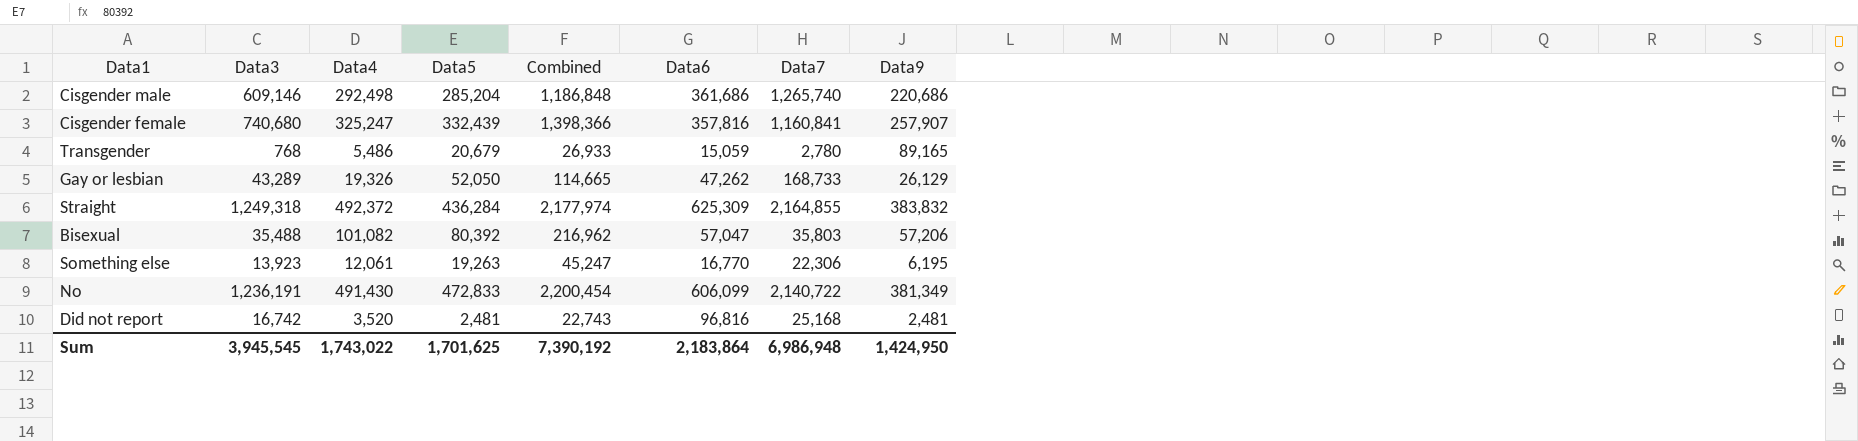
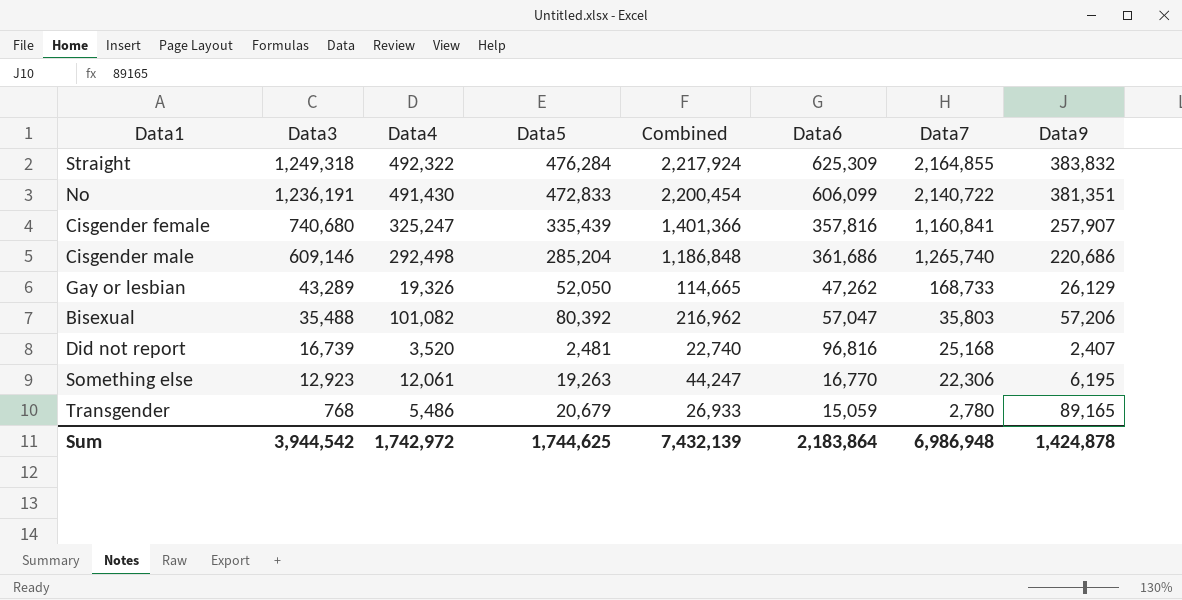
row order: none -> Data3 descending
Straight | Data4: 492,372 -> 492,322
Straight | Data5: 436,284 -> 476,284
Straight | Combined: 2,177,974 -> 2,217,924
No | Data9: 381,349 -> 381,351
Cisgender female | Data5: 332,439 -> 335,439
Cisgender female | Combined: 1,398,366 -> 1,401,366
Did not report | Data3: 16,742 -> 16,739
Did not report | Combined: 22,743 -> 22,740
Did not report | Data9: 2,481 -> 2,407
Something else | Data3: 13,923 -> 12,923
Something else | Combined: 45,247 -> 44,247
Sum | Data3: 3,945,545 -> 3,944,542
Sum | Data4: 1,743,022 -> 1,742,972
Sum | Data5: 1,701,625 -> 1,744,625
Sum | Combined: 7,390,192 -> 7,432,139
Sum | Data9: 1,424,950 -> 1,424,878

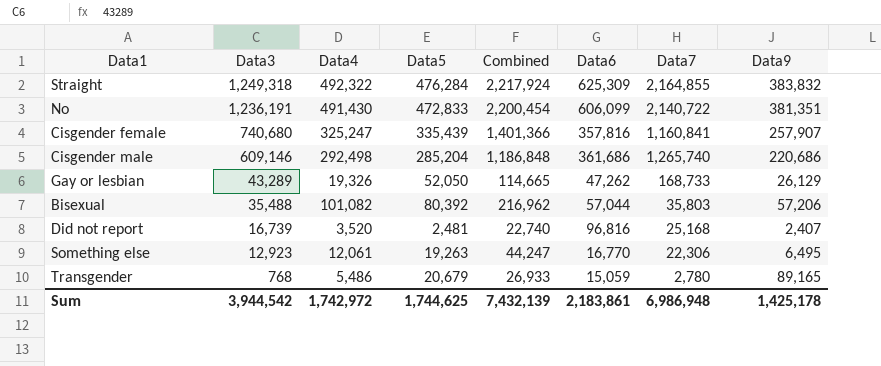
Bisexual | Data6: 57,047 -> 57,044
Something else | Data9: 6,195 -> 6,495
Sum | Data6: 2,183,864 -> 2,183,861
Sum | Data9: 1,424,878 -> 1,425,178

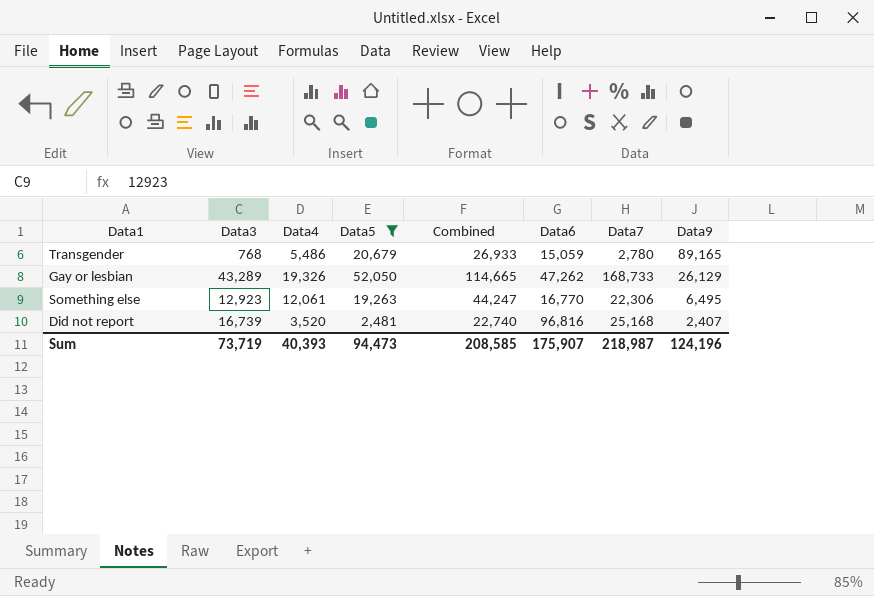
filter: none -> Data5 <= 52,050
row order: Data3 descending -> Data9 descending
Sum | Data3: 3,944,542 -> 73,719
Sum | Data4: 1,742,972 -> 40,393
Sum | Data5: 1,744,625 -> 94,473
Sum | Combined: 7,432,139 -> 208,585
Sum | Data6: 2,183,861 -> 175,907
Sum | Data7: 6,986,948 -> 218,987
Sum | Data9: 1,425,178 -> 124,196

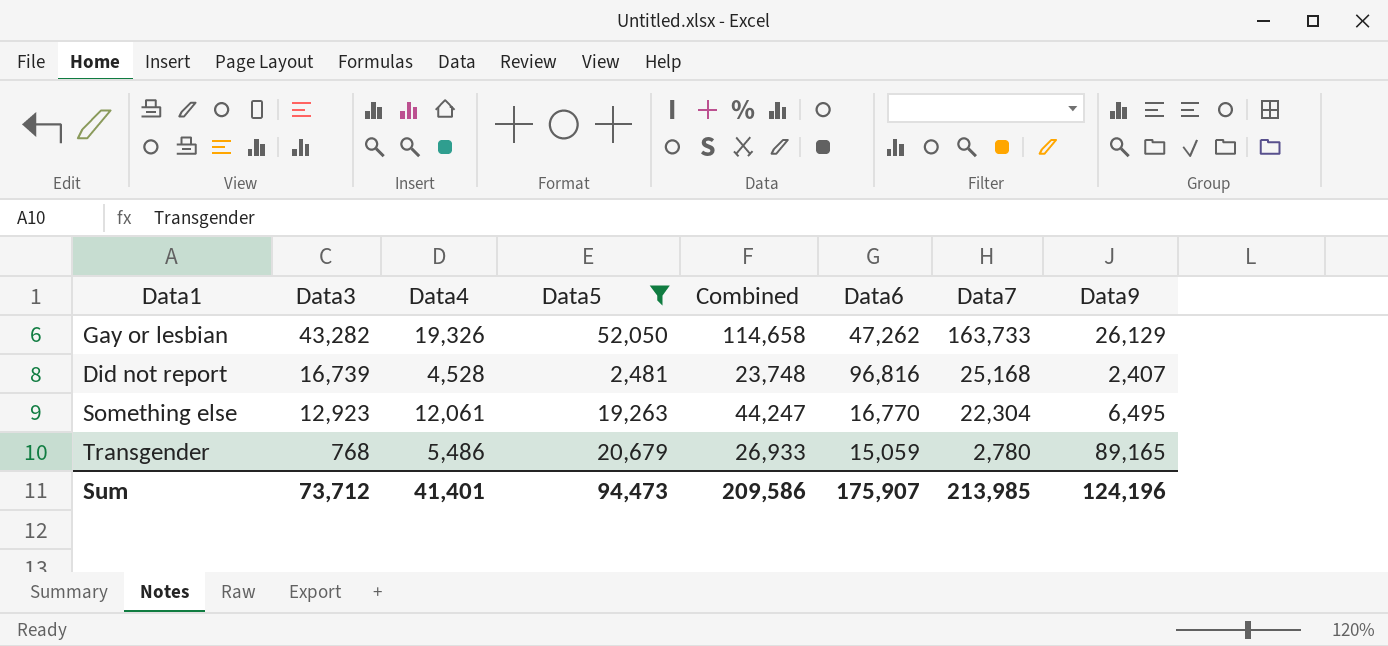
row order: Data9 descending -> Data3 descending
Gay or lesbian | Data3: 43,289 -> 43,282
Gay or lesbian | Combined: 114,665 -> 114,658
Gay or lesbian | Data7: 168,733 -> 163,733
Did not report | Data4: 3,520 -> 4,528
Did not report | Combined: 22,740 -> 23,748
Something else | Data7: 22,306 -> 22,304
Sum | Data3: 73,719 -> 73,712
Sum | Data4: 40,393 -> 41,401
Sum | Combined: 208,585 -> 209,586
Sum | Data7: 218,987 -> 213,985

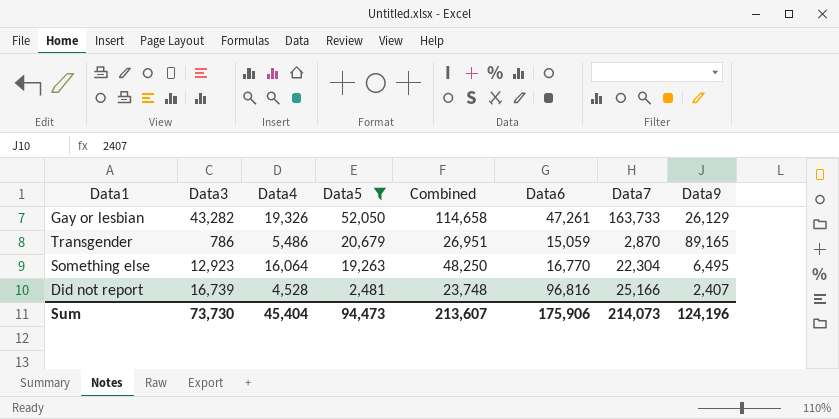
row order: Data3 descending -> Data5 descending
Gay or lesbian | Data6: 47,262 -> 47,261
Transgender | Data3: 768 -> 786
Transgender | Combined: 26,933 -> 26,951
Transgender | Data7: 2,780 -> 2,870
Something else | Data4: 12,061 -> 16,064
Something else | Combined: 44,247 -> 48,250
Did not report | Data7: 25,168 -> 25,166
Sum | Data3: 73,712 -> 73,730
Sum | Data4: 41,401 -> 45,404
Sum | Combined: 209,586 -> 213,607
Sum | Data6: 175,907 -> 175,906
Sum | Data7: 213,985 -> 214,073

